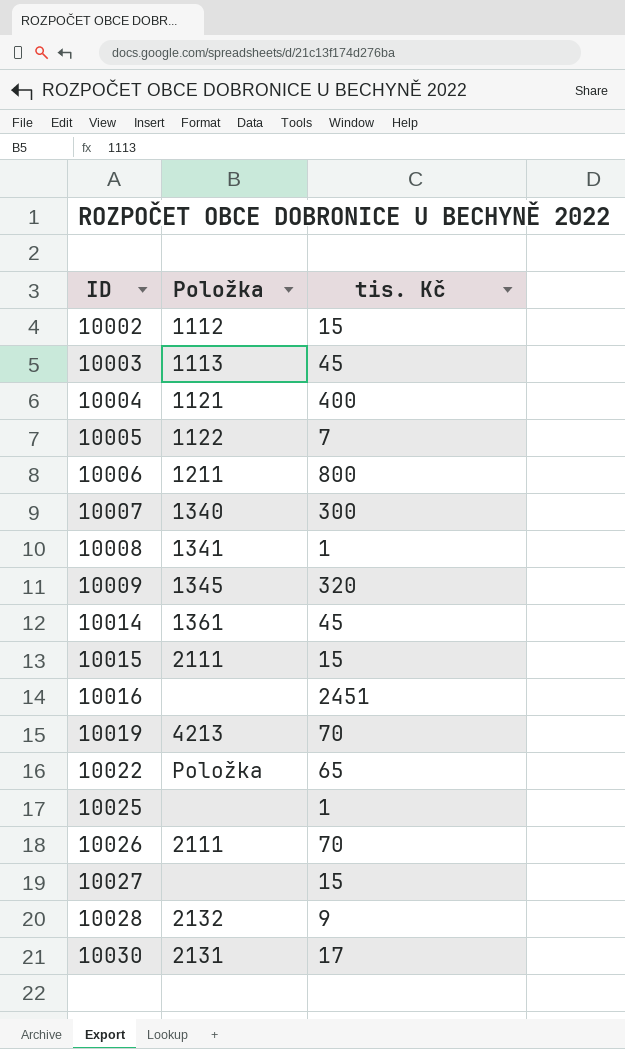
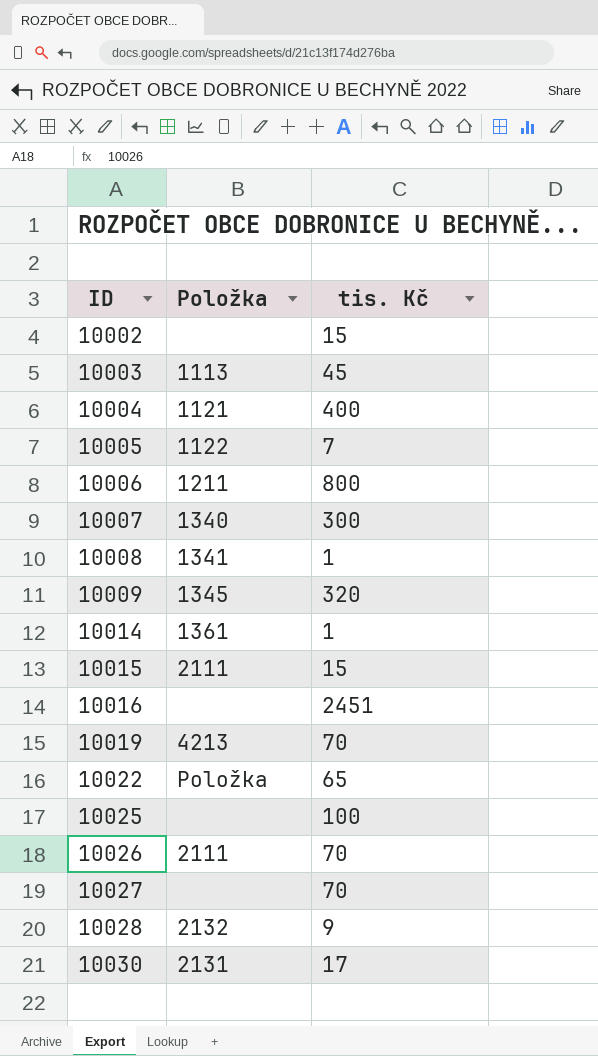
10002 | Položka: 1112 -> none
10014 | tis. Kč: 45 -> 1
10025 | tis. Kč: 1 -> 100
10027 | tis. Kč: 15 -> 70

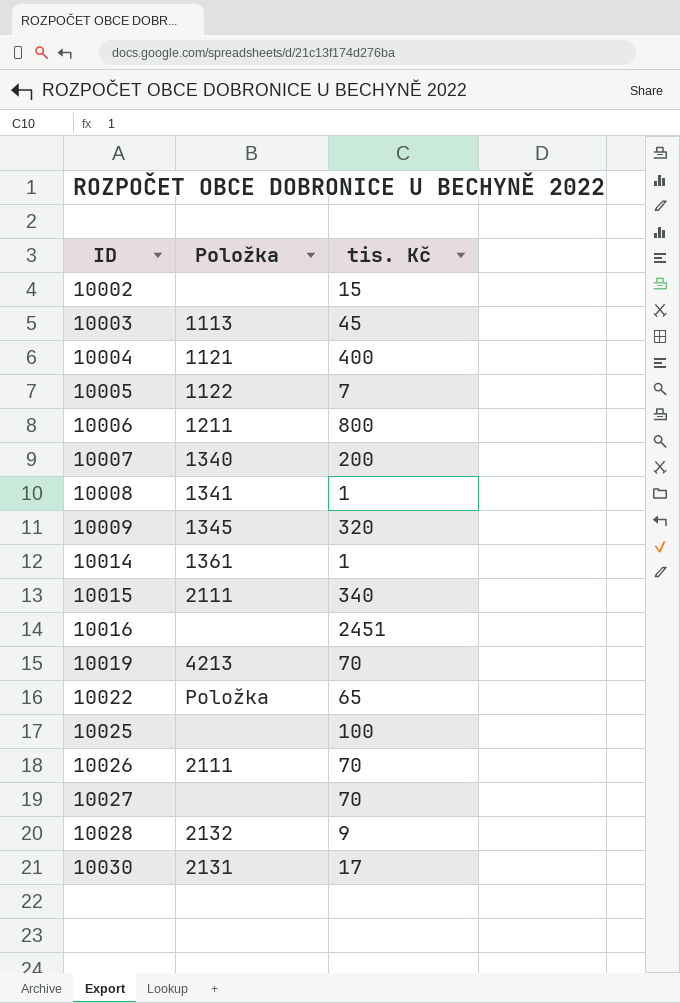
10007 | tis. Kč: 300 -> 200
10015 | tis. Kč: 15 -> 340

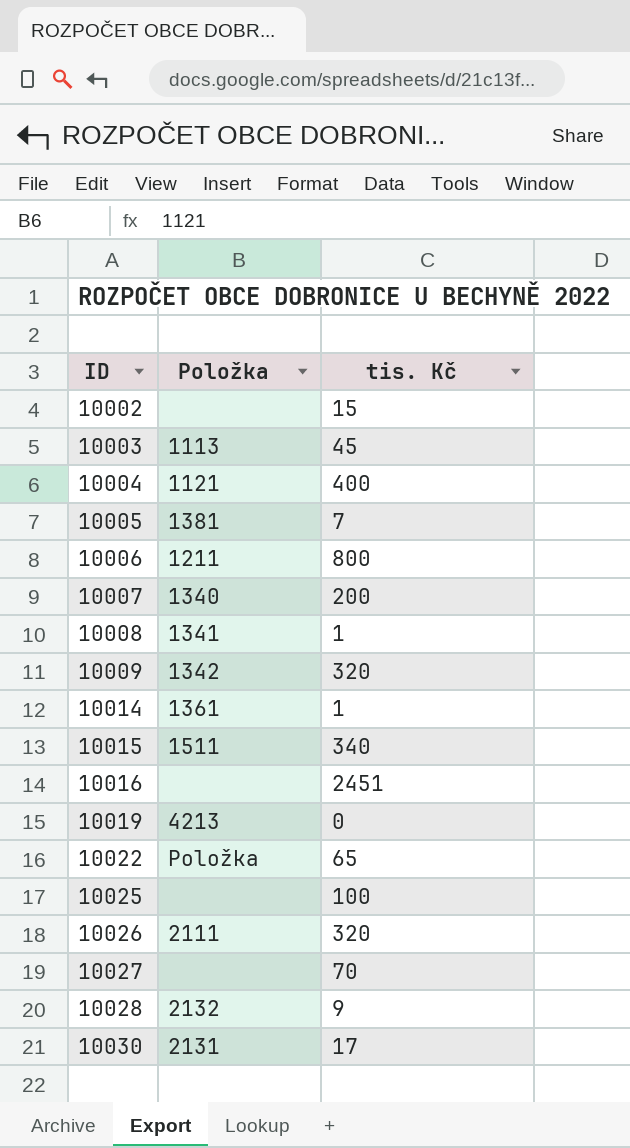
10005 | Položka: 1122 -> 1381
10009 | Položka: 1345 -> 1342
10015 | Položka: 2111 -> 1511
10019 | tis. Kč: 70 -> 0
10026 | tis. Kč: 70 -> 320

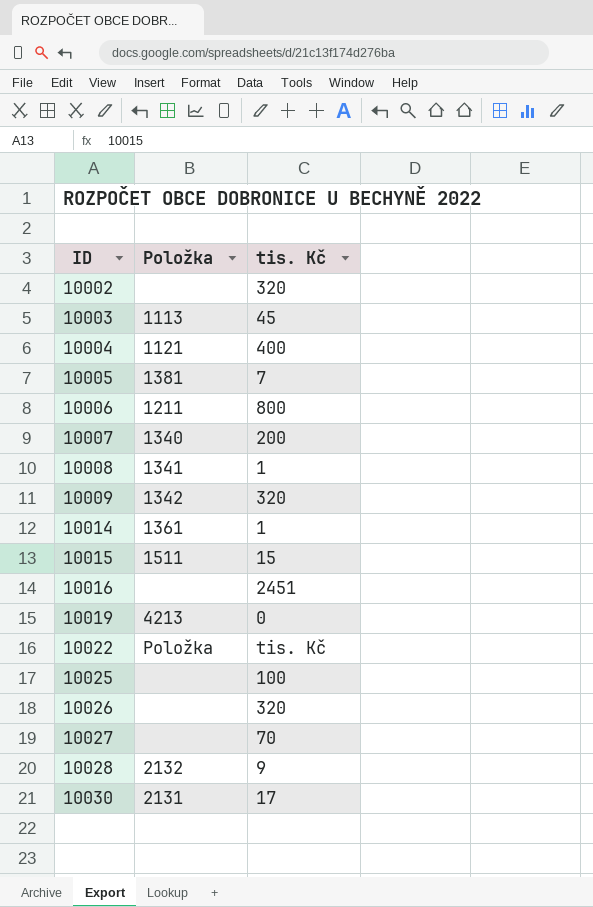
10002 | tis. Kč: 15 -> 320
10015 | tis. Kč: 340 -> 15
10022 | tis. Kč: 65 -> tis. Kč
10026 | Položka: 2111 -> none

